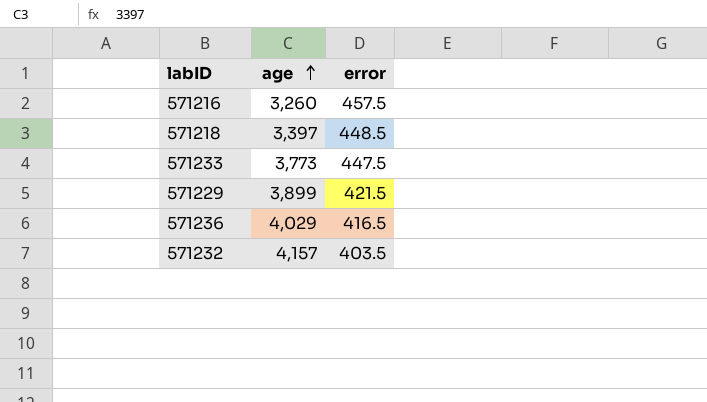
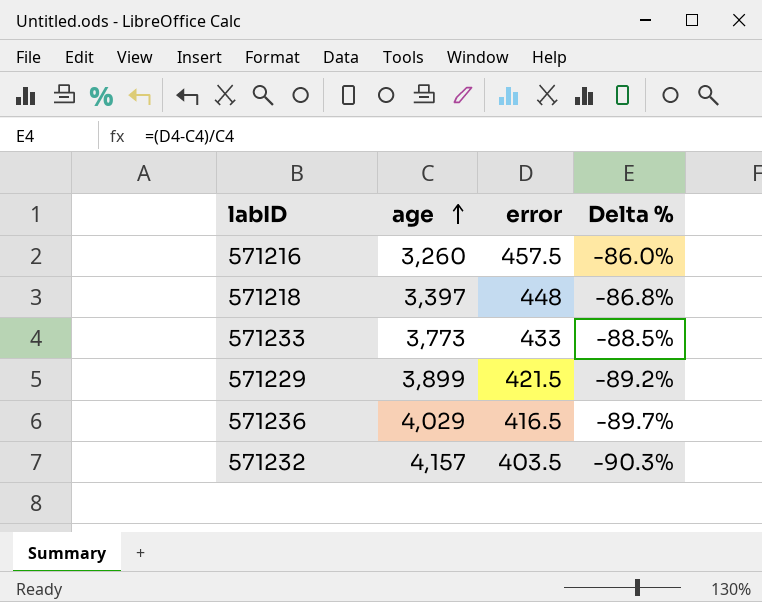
column Delta % | formula: none -> ([error] - [age]) / [age]
571218 | error: 448.5 -> 448
571233 | error: 447.5 -> 433

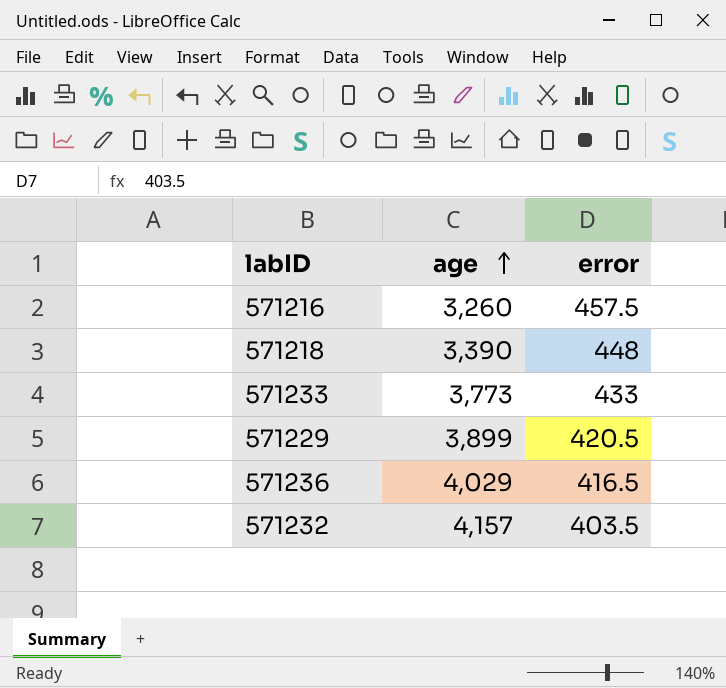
column Delta % | formula: ([error] - [age]) / [age] -> none
571218 | age: 3,397 -> 3,390
571229 | error: 421.5 -> 420.5

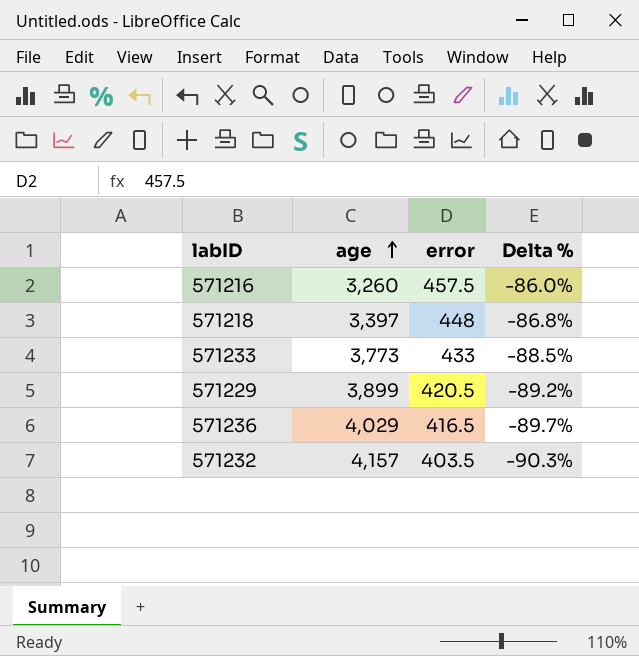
column Delta % | formula: none -> ([error] - [age]) / [age]
571218 | age: 3,390 -> 3,397

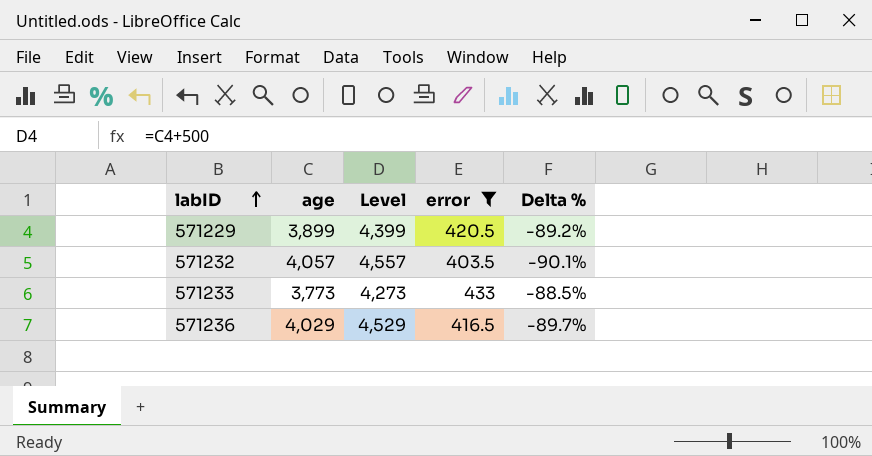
filter: none -> error <= 433
row order: age ascending -> labID ascending
column Level | formula: none -> [age] + 500
571232 | age: 4,157 -> 4,057
571232 | Delta %: -90.3% -> -90.1%

